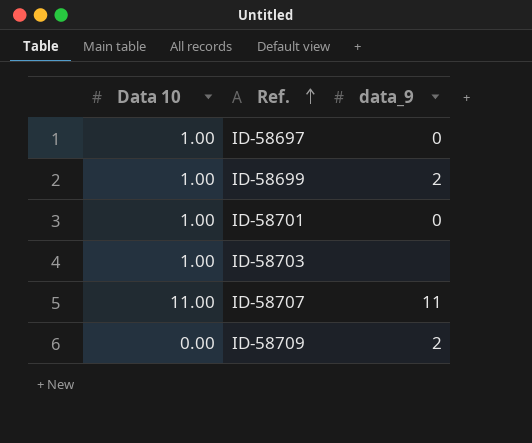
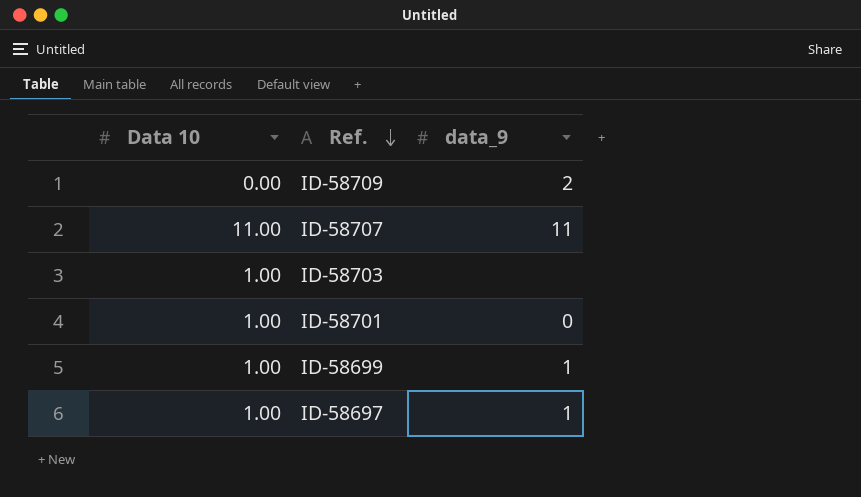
row order: Ref. ascending -> Ref. descending
ID-58699 | data_9: 2 -> 1
ID-58697 | data_9: 0 -> 1

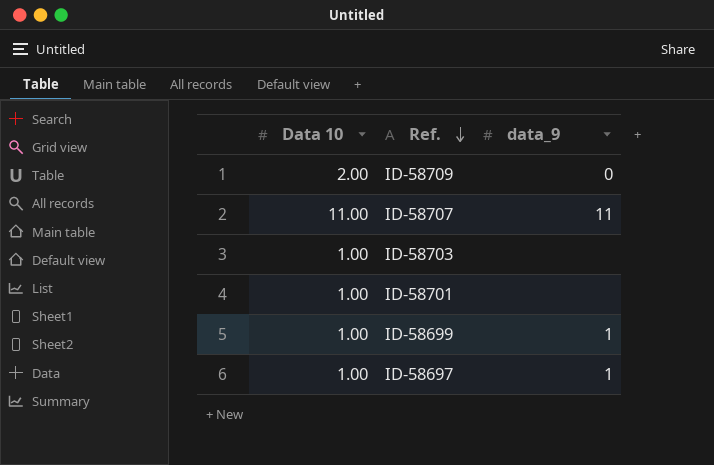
ID-58709 | Data 10: 0.00 -> 2.00
ID-58709 | data_9: 2 -> 0
ID-58701 | data_9: 0 -> none

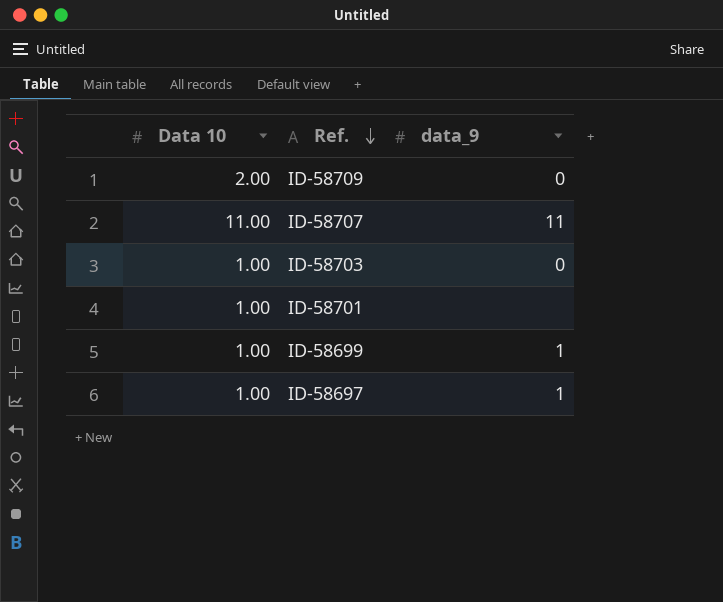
ID-58703 | data_9: none -> 0

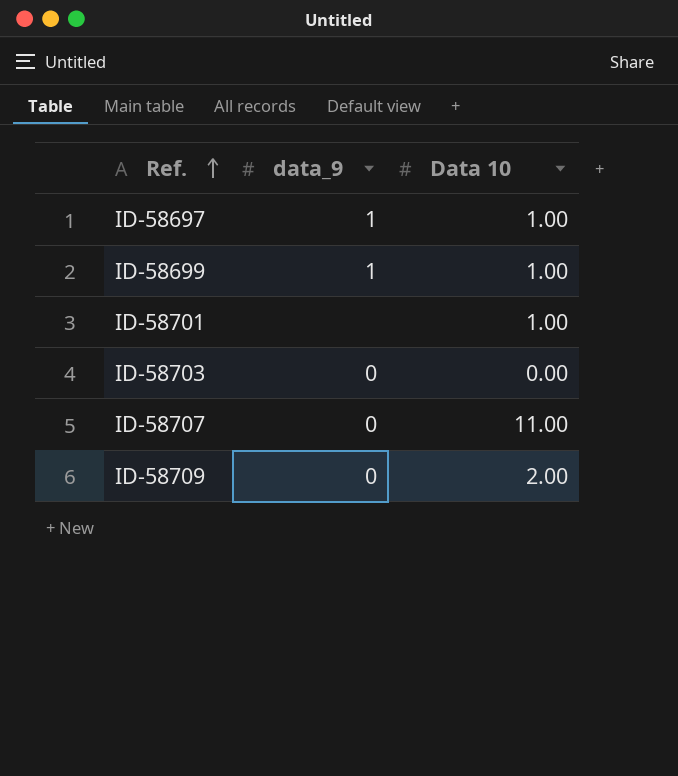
row order: Ref. descending -> Ref. ascending
column Data 10 | position: 1 -> 3
ID-58703 | Data 10: 1.00 -> 0.00
ID-58707 | data_9: 11 -> 0

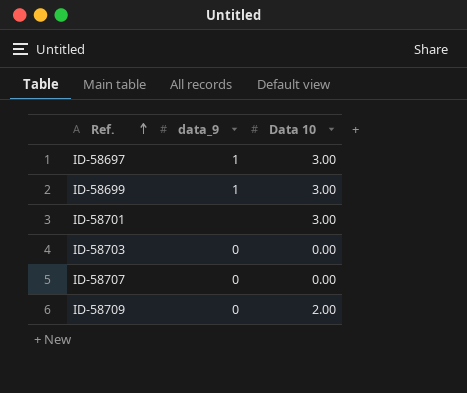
ID-58697 | Data 10: 1.00 -> 3.00
ID-58699 | Data 10: 1.00 -> 3.00
ID-58701 | Data 10: 1.00 -> 3.00
ID-58707 | Data 10: 11.00 -> 0.00

